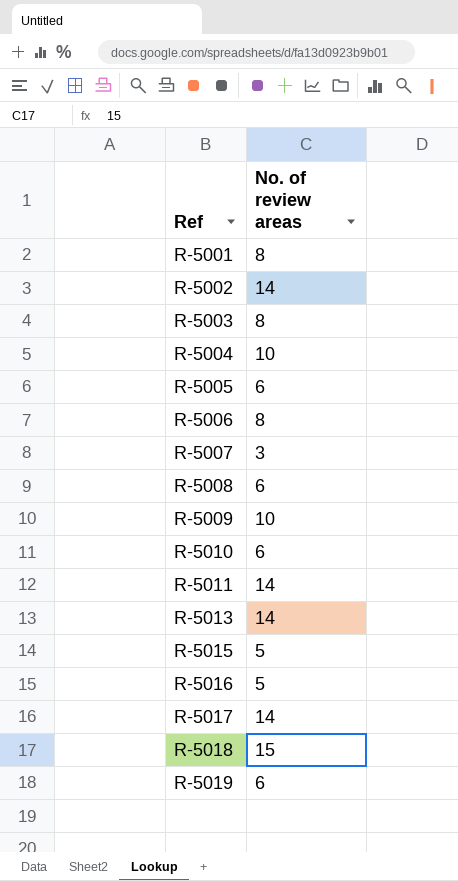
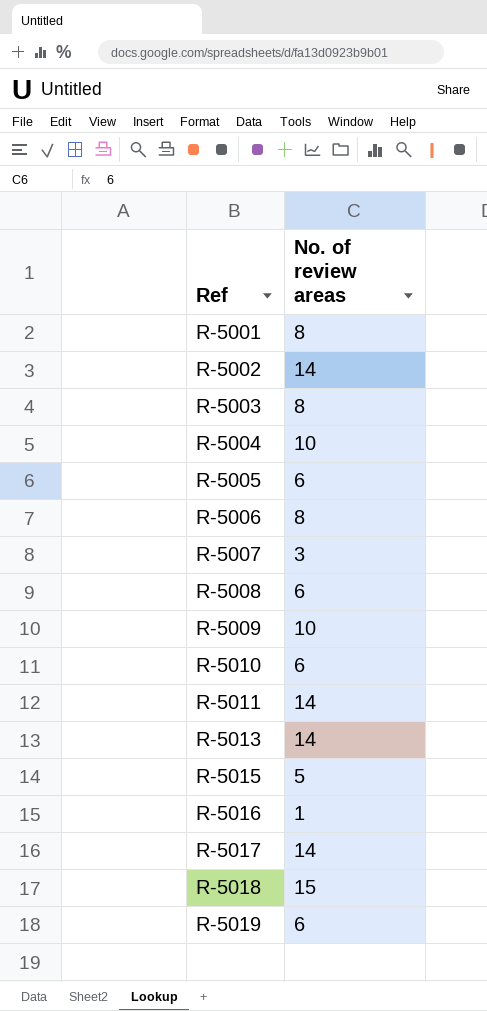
R-5016 | No. of review areas: 5 -> 1

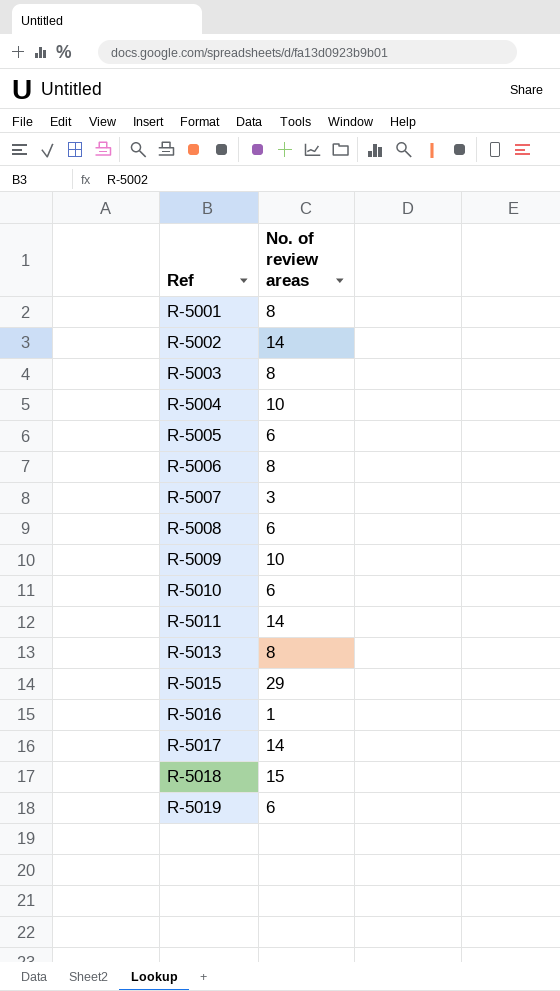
R-5013 | No. of review areas: 14 -> 8
R-5015 | No. of review areas: 5 -> 29

